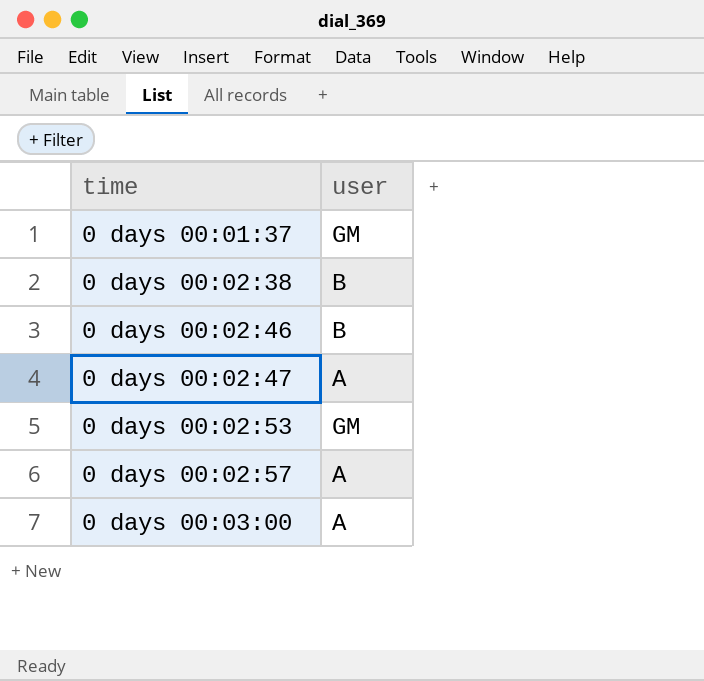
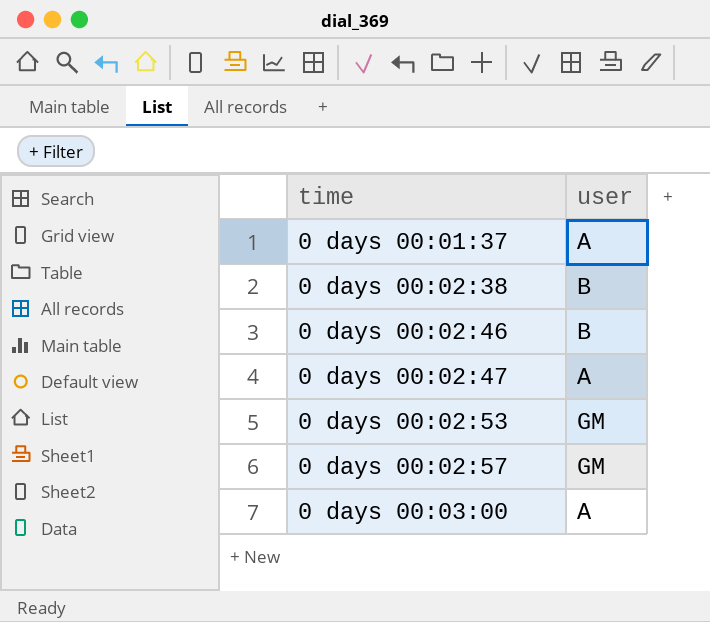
0 days 00:01:37 | user: GM -> A
0 days 00:02:57 | user: A -> GM

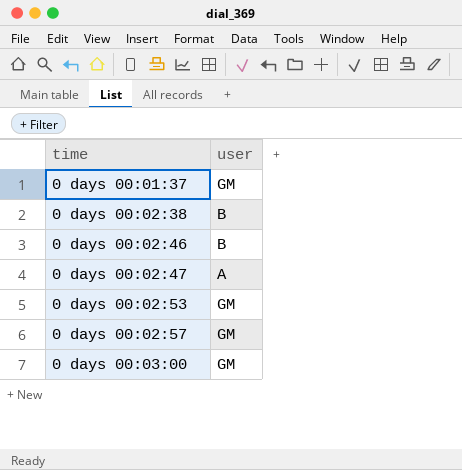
0 days 00:01:37 | user: A -> GM
0 days 00:03:00 | user: A -> GM

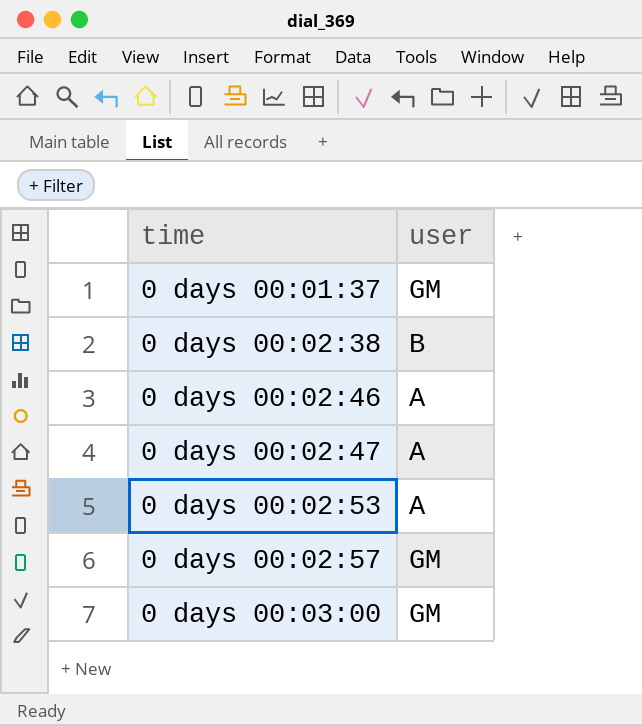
0 days 00:02:46 | user: B -> A
0 days 00:02:53 | user: GM -> A

